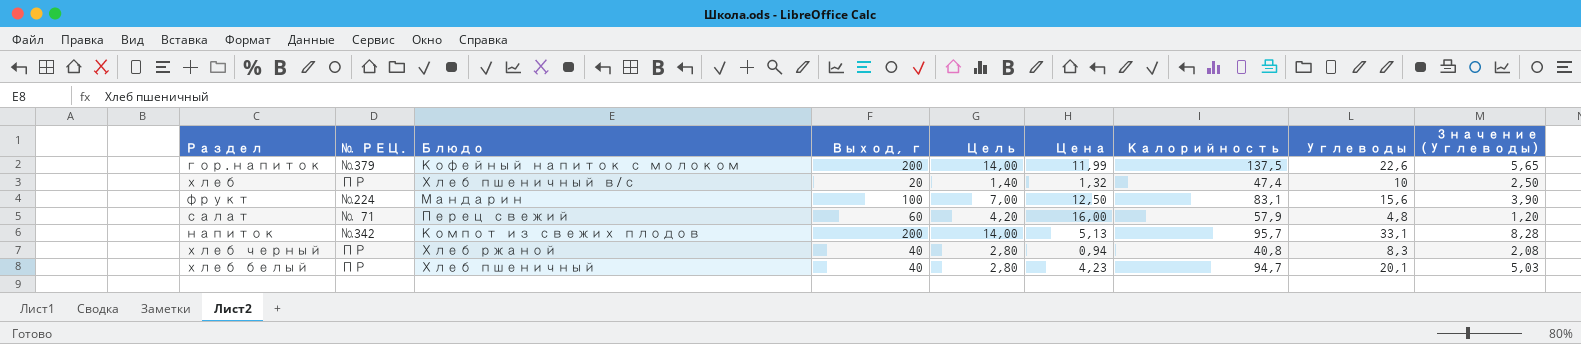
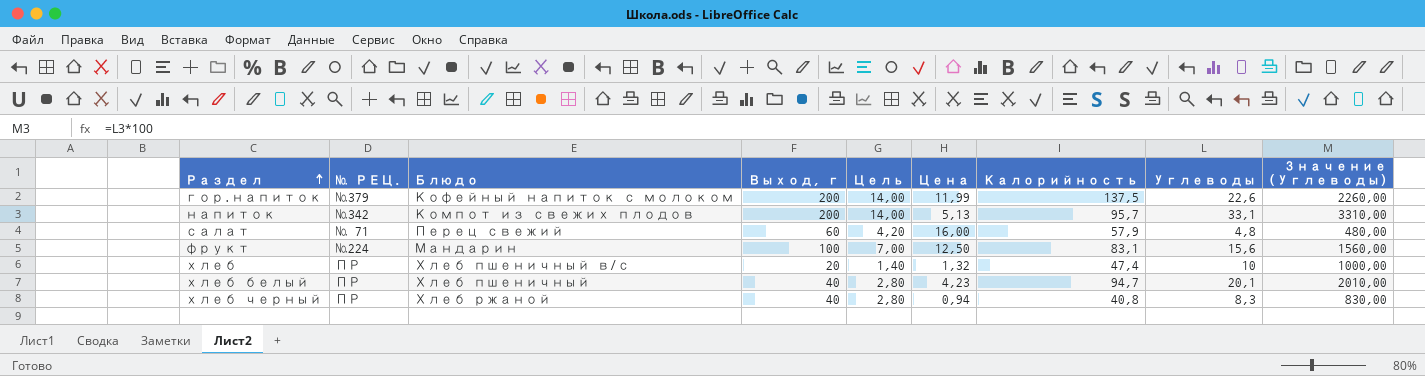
row order: none -> Раздел ascending
column Значение (Углеводы) | formula: [Углеводы] * 0,25 -> [Углеводы] * 100

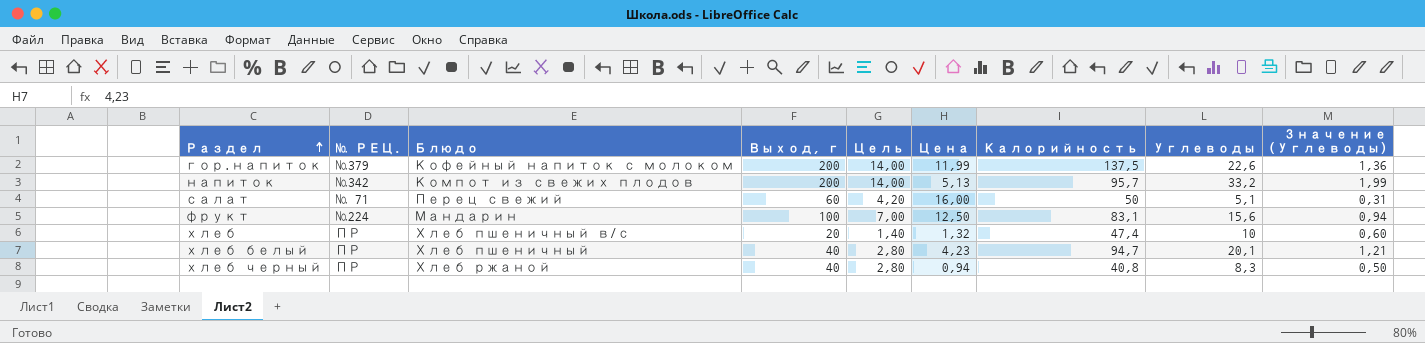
column Значение (Углеводы) | formula: [Углеводы] * 100 -> [Углеводы] * 0,06
напиток | Углеводы: 33,1 -> 33,2
салат | Калорийность: 57,9 -> 50
салат | Углеводы: 4,8 -> 5,1

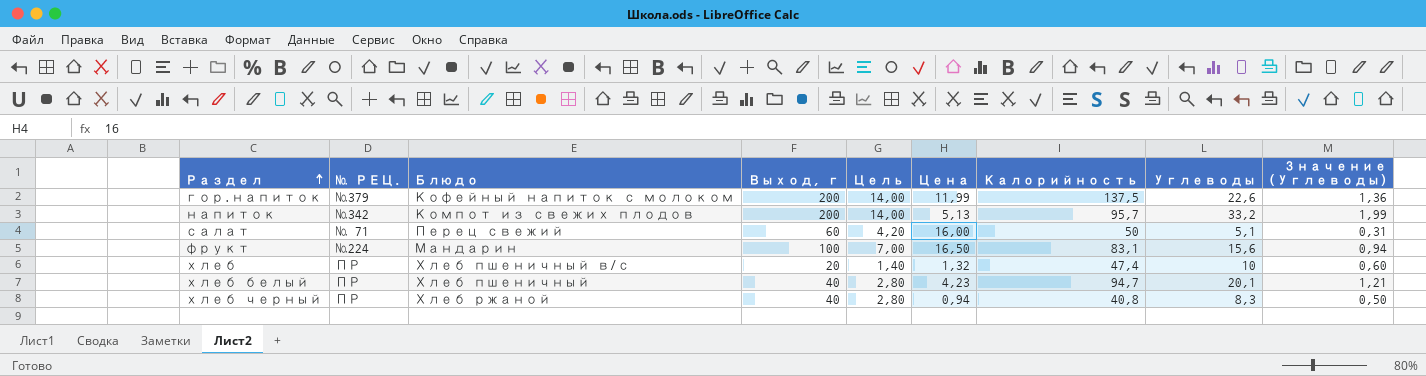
фрукт | Цена: 12,50 -> 16,50

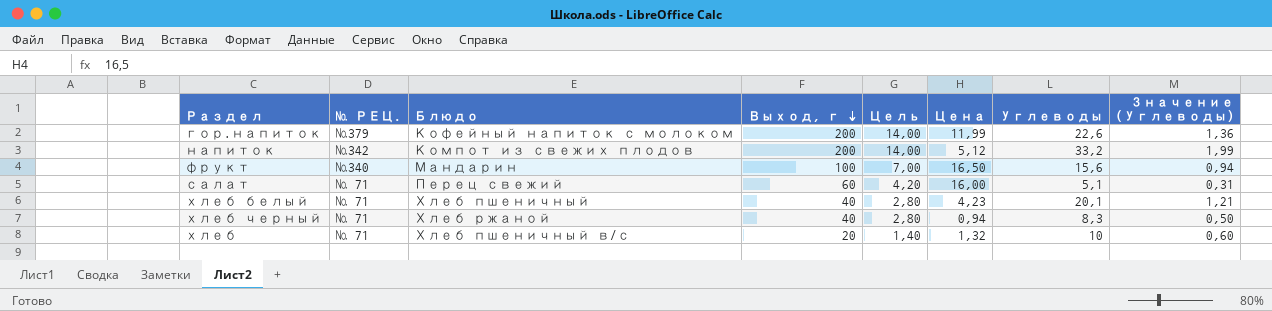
row order: Раздел ascending -> Выход, г descending
column Калорийность | position: 7 -> none
напиток | Цена: 5,13 -> 5,12
фрукт | № РЕЦ.: №224 -> №340
хлеб белый | № РЕЦ.: ПР -> № 71
хлеб черный | № РЕЦ.: ПР -> № 71
хлеб | № РЕЦ.: ПР -> № 71

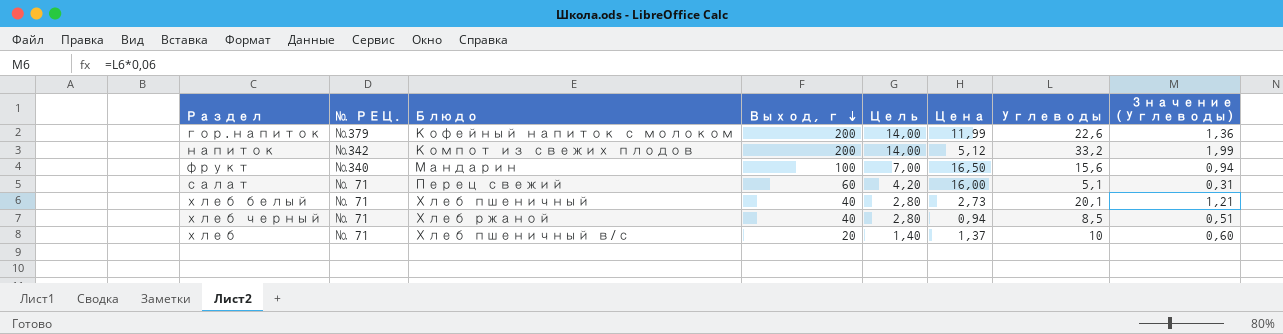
хлеб белый | Цена: 4,23 -> 2,73
хлеб черный | Углеводы: 8,3 -> 8,5
хлеб черный | Значение (Углеводы): 0,50 -> 0,51
хлеб | Цена: 1,32 -> 1,37

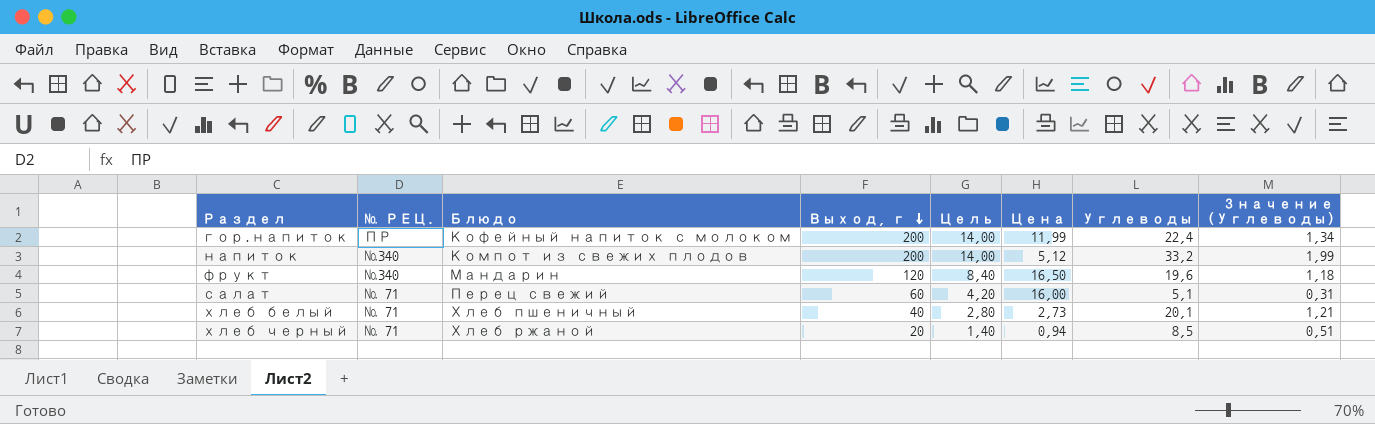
row хлеб: № 71 | Хлеб пшеничный в/с | 20 | 1,40 | 1,37 | 10 | 0,60 -> none
гор.напиток | № РЕЦ.: №379 -> ПР
гор.напиток | Углеводы: 22,6 -> 22,4
гор.напиток | Значение (Углеводы): 1,36 -> 1,34
напиток | № РЕЦ.: №342 -> №340
фрукт | Выход, г: 100 -> 120
фрукт | Цель: 7,00 -> 8,40
фрукт | Углеводы: 15,6 -> 19,6
фрукт | Значение (Углеводы): 0,94 -> 1,18
хлеб черный | Выход, г: 40 -> 20
хлеб черный | Цель: 2,80 -> 1,40

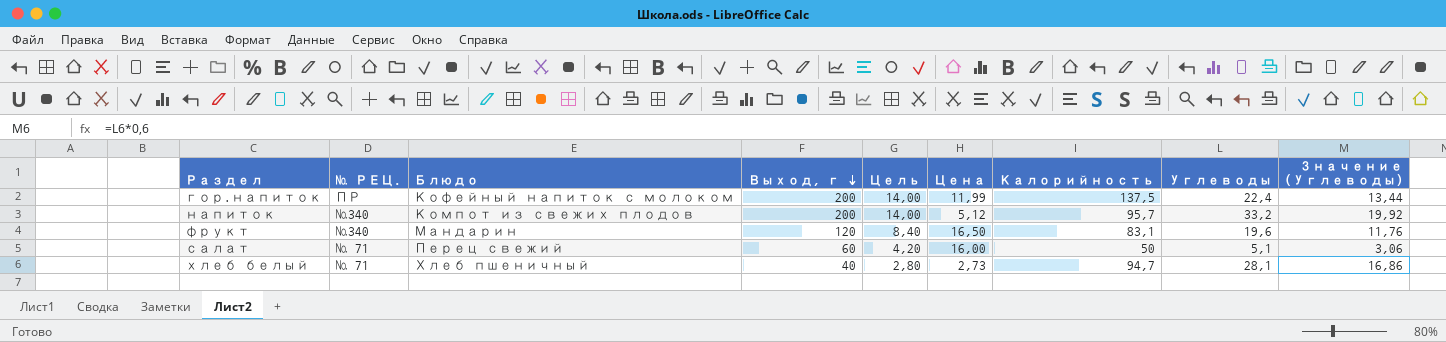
column Калорийность | position: none -> 7
column Значение (Углеводы) | formula: [Углеводы] * 0,06 -> [Углеводы] * 0,6
row хлеб черный: № 71 | Хлеб ржаной | 20 | 1,40 | 0,94 | 8,5 | 0,51 -> none
хлеб белый | Углеводы: 20,1 -> 28,1

